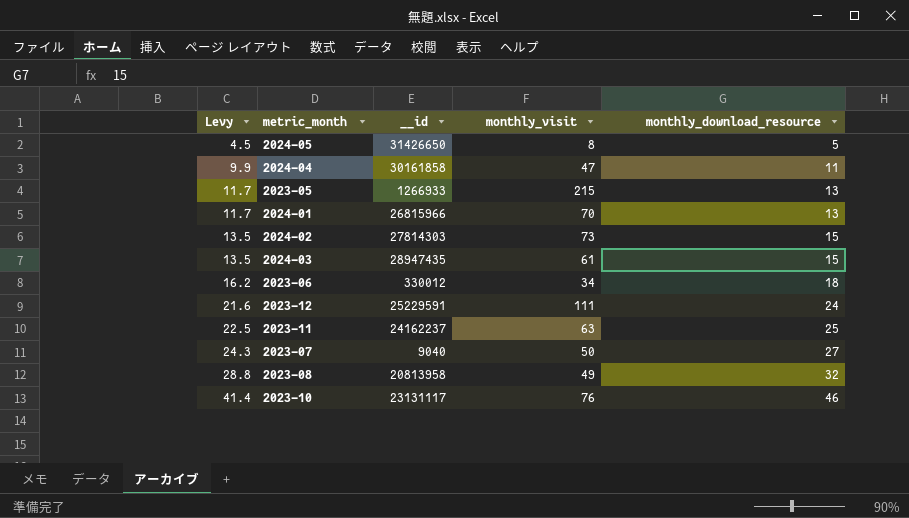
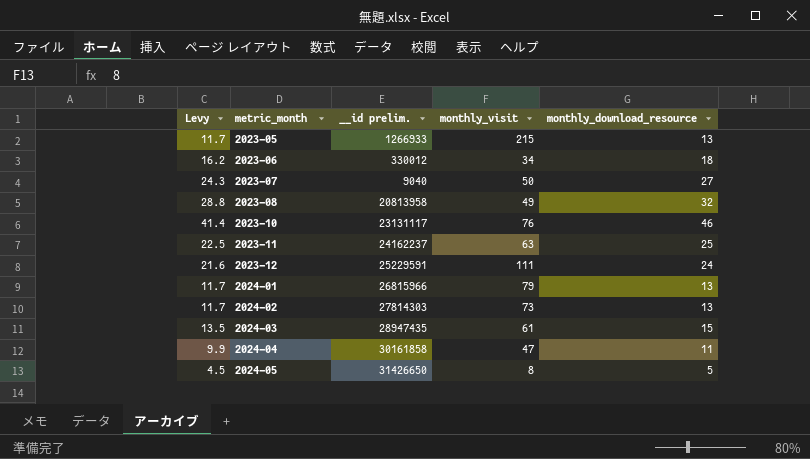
row order: Levy ascending -> metric_month ascending
column name: __id -> __id prelim.
2024-01 | monthly_visit: 70 -> 79
2024-02 | Levy: 13.5 -> 11.7
2024-02 | monthly_download_resource: 15 -> 13

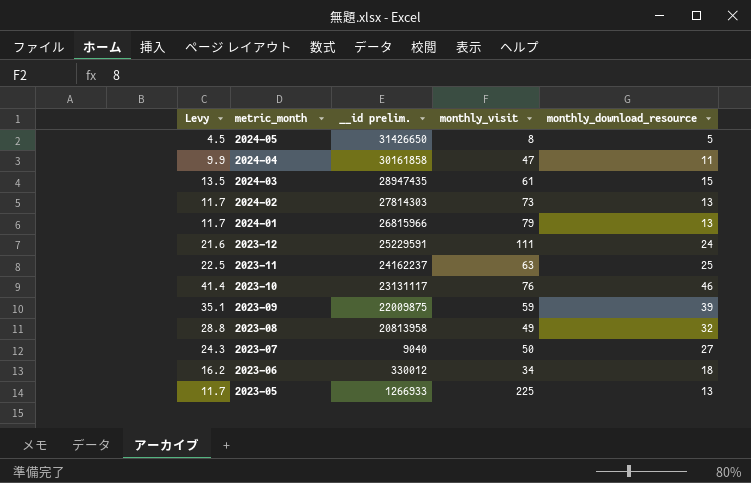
row order: metric_month ascending -> metric_month descending
row 2023-09: none -> 35.1 | 22009875 | 59 | 39
2023-05 | monthly_visit: 215 -> 225

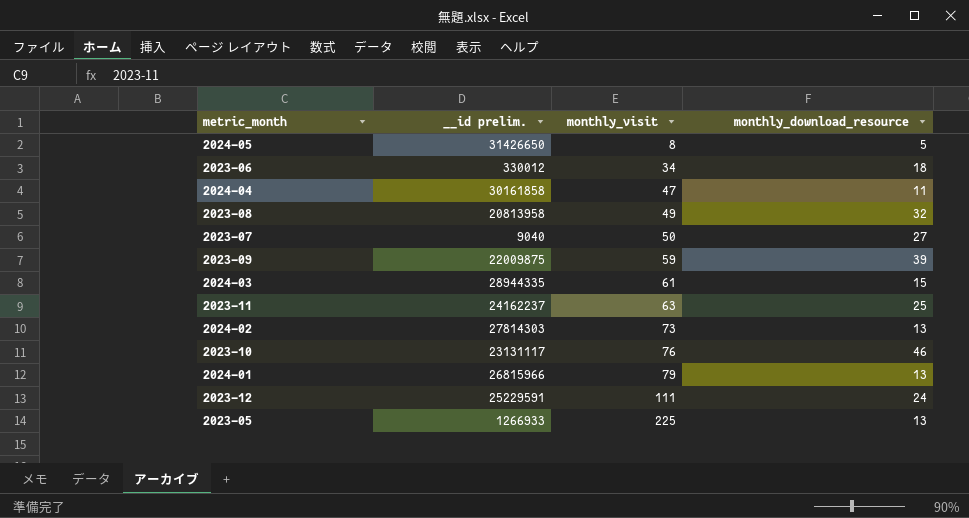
row order: metric_month descending -> monthly_visit ascending
column Levy | formula: [monthly_download_resource] * 0.9 -> none
2024-03 | __id prelim.: 28947435 -> 28944335

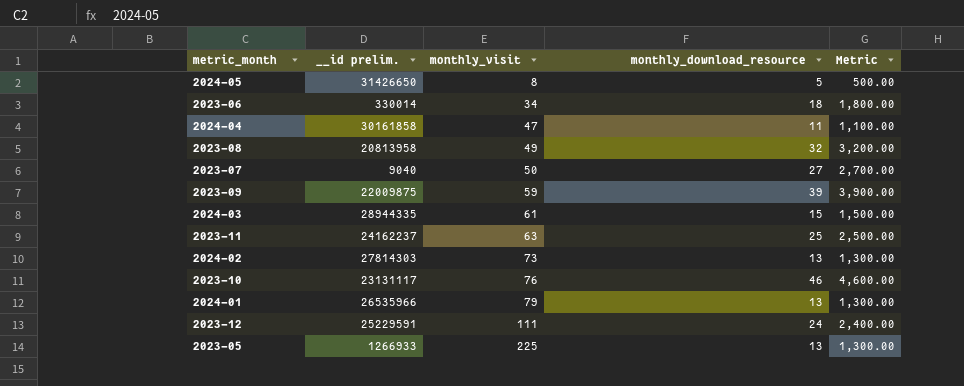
column Metric | formula: none -> [monthly_download_resource] * 100
2023-06 | __id prelim.: 330012 -> 330014
2024-01 | __id prelim.: 26815966 -> 26535966

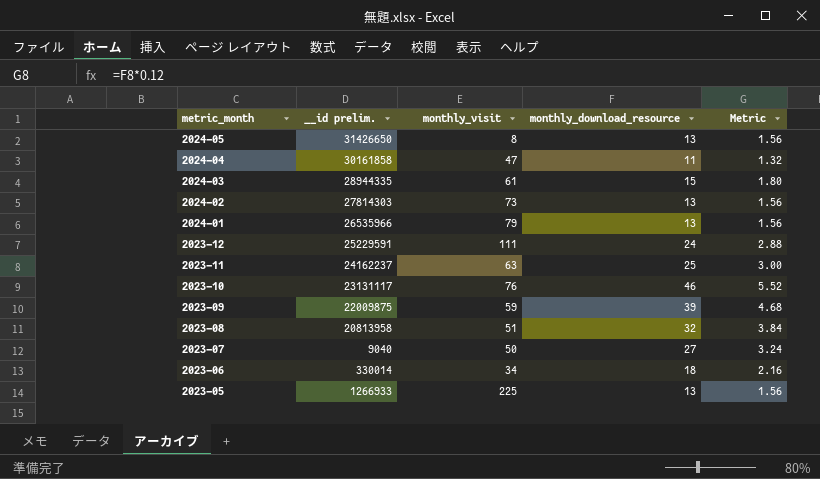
row order: monthly_visit ascending -> metric_month descending
column Metric | formula: [monthly_download_resource] * 100 -> [monthly_download_resource] * 0.12
2024-05 | monthly_download_resource: 5 -> 13
2023-08 | monthly_visit: 49 -> 51

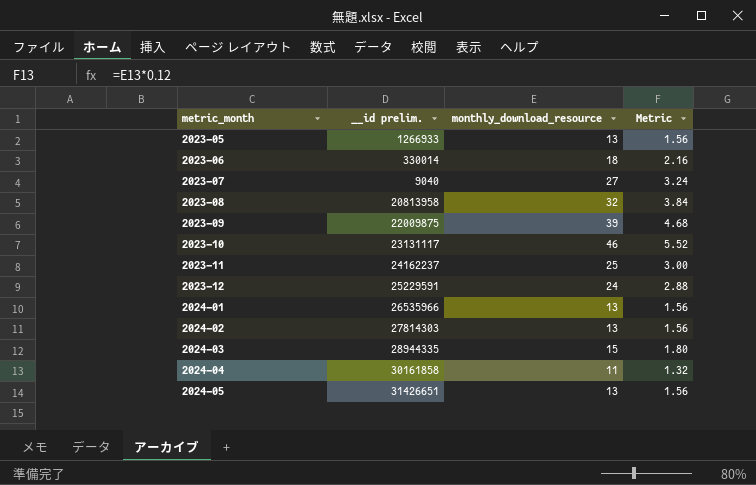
row order: metric_month descending -> metric_month ascending
column monthly_visit | position: 3 -> none
2024-05 | __id prelim.: 31426650 -> 31426651

